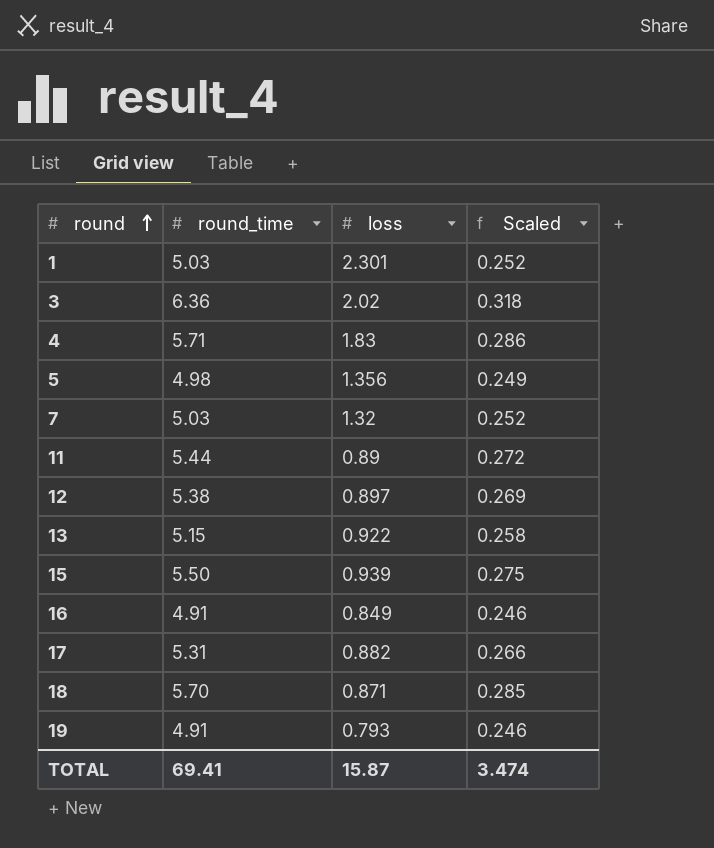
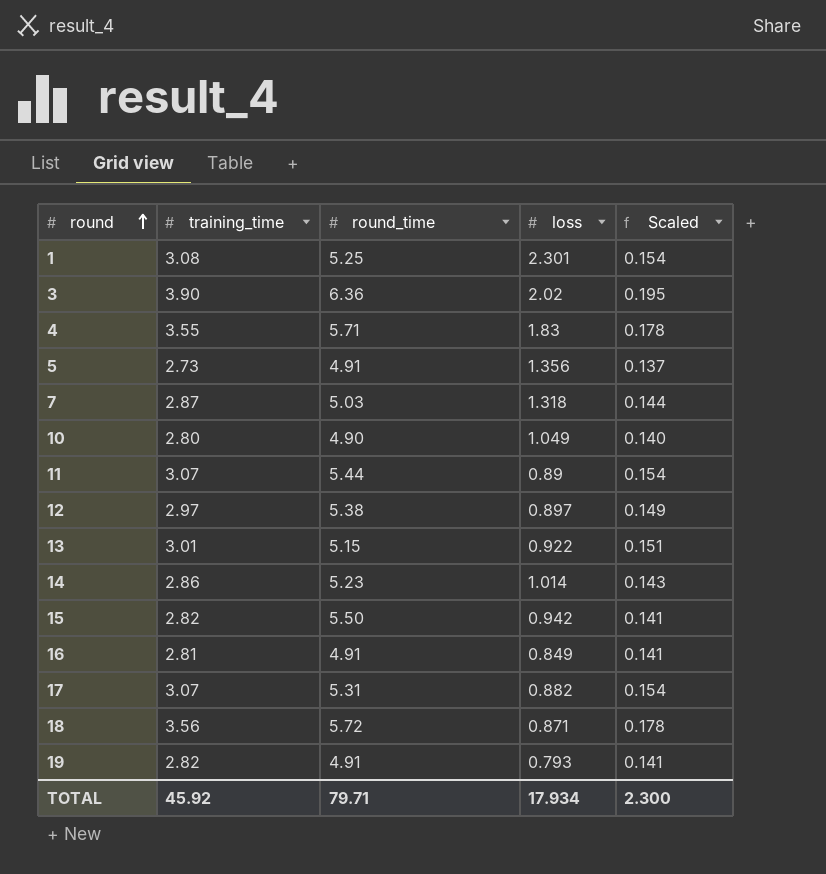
column training_time | position: none -> 2
column Scaled | formula: [round_time] * 0.05 -> [training_time] * 0.05
1 | round_time: 5.03 -> 5.25
5 | round_time: 4.98 -> 4.91
7 | loss: 1.32 -> 1.318
row 10: none -> 2.80 | 4.90 | 1.049 | 0.140
row 14: none -> 2.86 | 5.23 | 1.014 | 0.143
15 | loss: 0.939 -> 0.942
18 | round_time: 5.70 -> 5.72
TOTAL | round_time: 69.41 -> 79.71
TOTAL | loss: 15.87 -> 17.934
TOTAL | Scaled: 3.474 -> 2.300

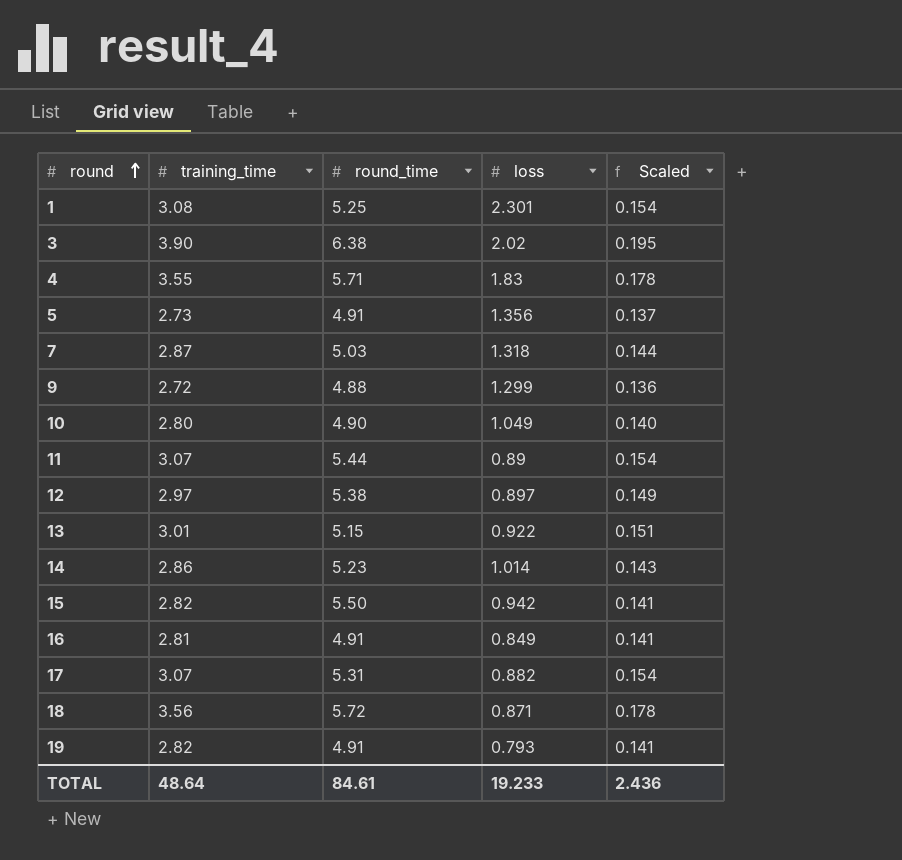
3 | round_time: 6.36 -> 6.38
row 9: none -> 2.72 | 4.88 | 1.299 | 0.136
TOTAL | training_time: 45.92 -> 48.64
TOTAL | round_time: 79.71 -> 84.61
TOTAL | loss: 17.934 -> 19.233
TOTAL | Scaled: 2.300 -> 2.436

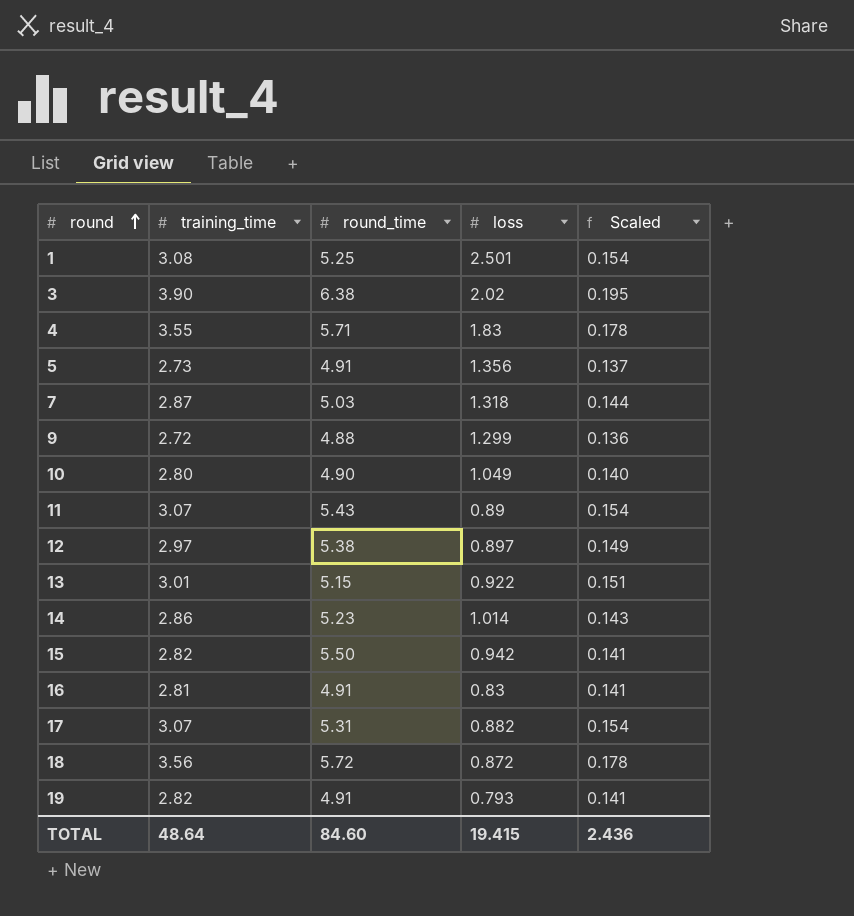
1 | loss: 2.301 -> 2.501
11 | round_time: 5.44 -> 5.43
16 | loss: 0.849 -> 0.83
18 | loss: 0.871 -> 0.872
TOTAL | round_time: 84.61 -> 84.60
TOTAL | loss: 19.233 -> 19.415

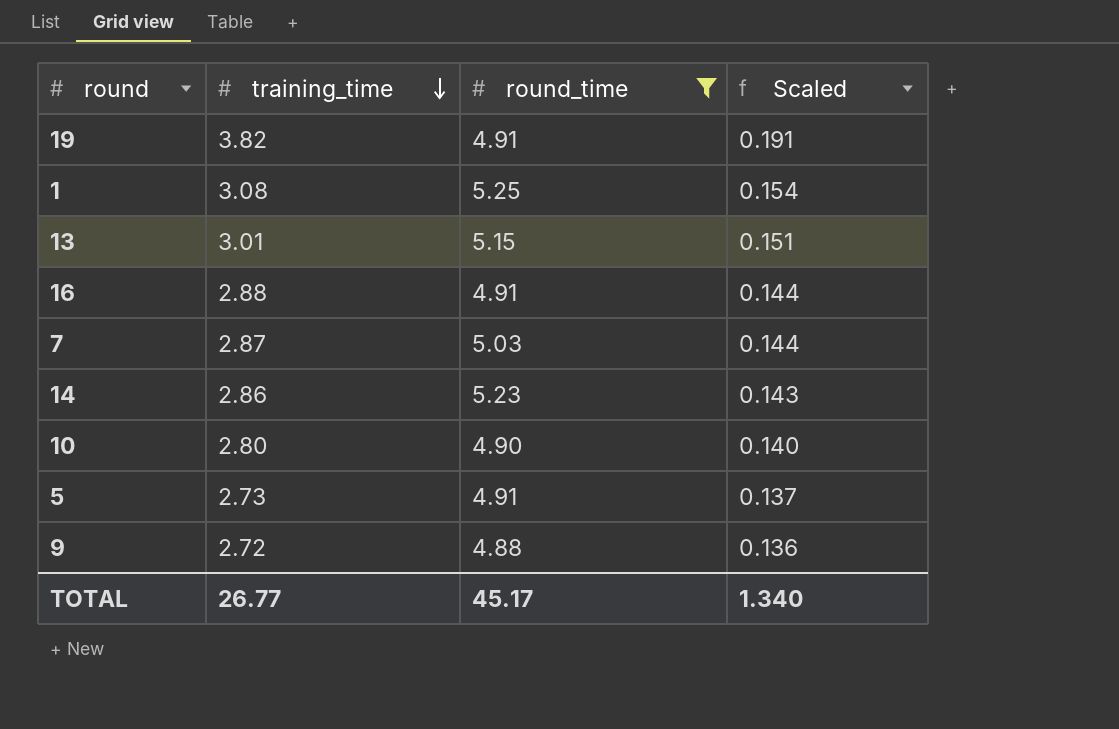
filter: none -> round_time <= 5.25
row order: round ascending -> training_time descending
column loss | position: 4 -> none
19 | training_time: 2.82 -> 3.82
19 | Scaled: 0.141 -> 0.191
16 | training_time: 2.81 -> 2.88
16 | Scaled: 0.141 -> 0.144
TOTAL | training_time: 48.64 -> 26.77
TOTAL | round_time: 84.60 -> 45.17
TOTAL | Scaled: 2.436 -> 1.340

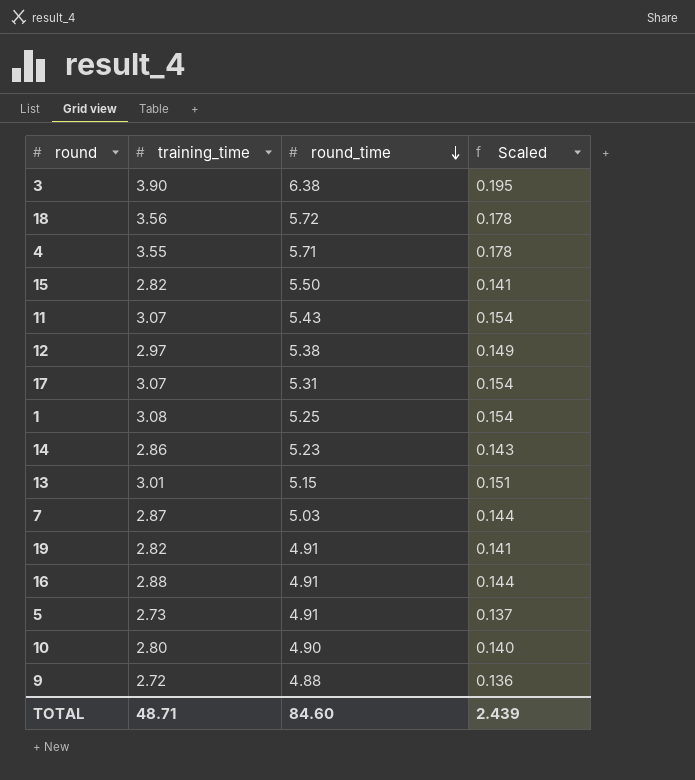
filter: round_time <= 5.25 -> none
row order: training_time descending -> round_time descending
19 | training_time: 3.82 -> 2.82
19 | Scaled: 0.191 -> 0.141
TOTAL | training_time: 26.77 -> 48.71
TOTAL | round_time: 45.17 -> 84.60
TOTAL | Scaled: 1.340 -> 2.439

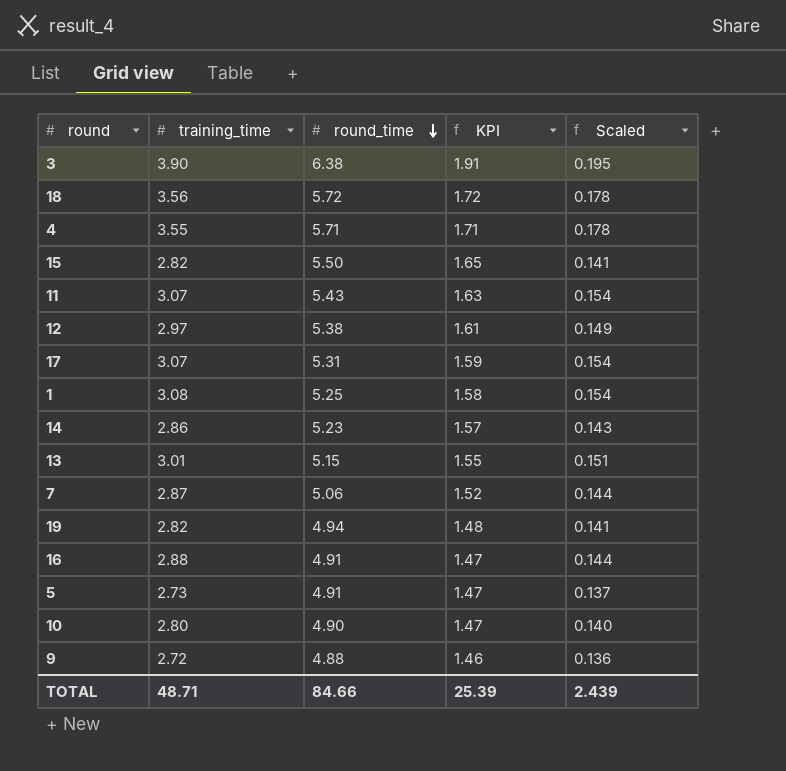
column KPI | formula: none -> [round_time] * 0.3
7 | round_time: 5.03 -> 5.06
19 | round_time: 4.91 -> 4.94
TOTAL | round_time: 84.60 -> 84.66

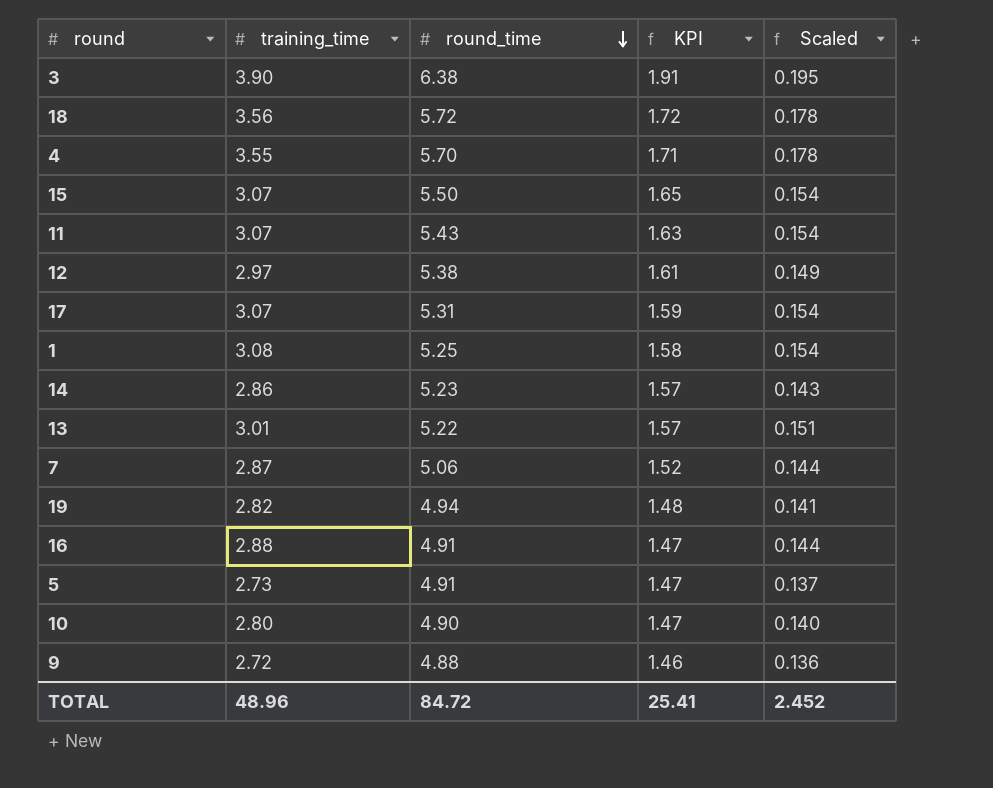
4 | round_time: 5.71 -> 5.70
15 | training_time: 2.82 -> 3.07
15 | Scaled: 0.141 -> 0.154
13 | round_time: 5.15 -> 5.22
13 | KPI: 1.55 -> 1.57
TOTAL | training_time: 48.71 -> 48.96
TOTAL | round_time: 84.66 -> 84.72
TOTAL | KPI: 25.39 -> 25.41
TOTAL | Scaled: 2.439 -> 2.452

